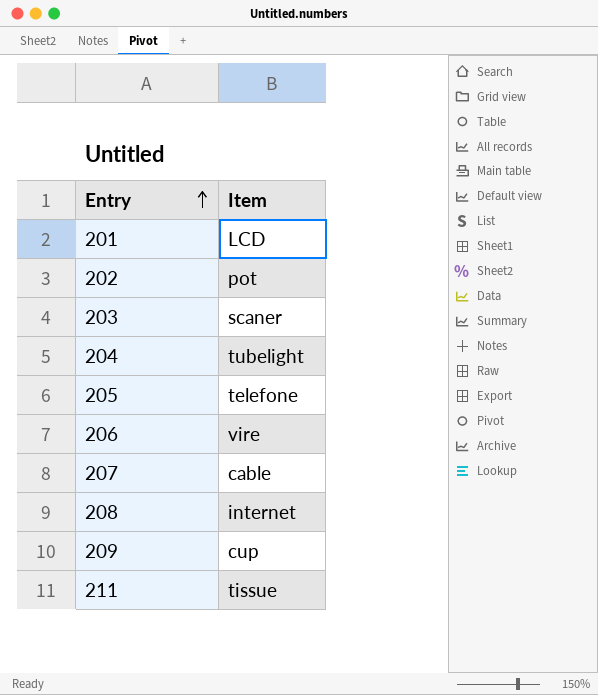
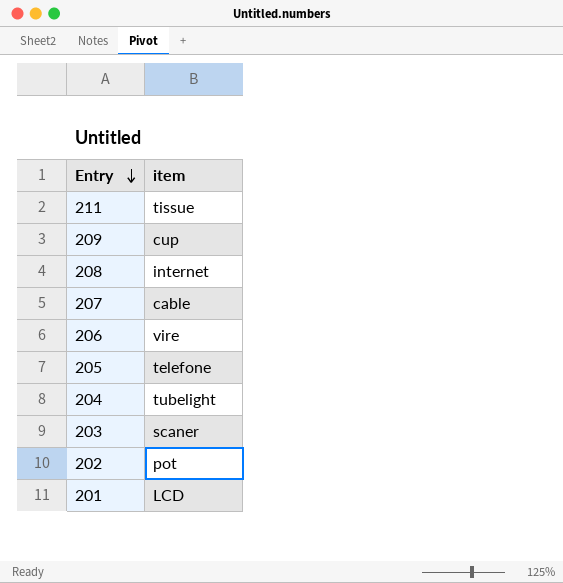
row order: Entry ascending -> Entry descending
column name: Item -> item

